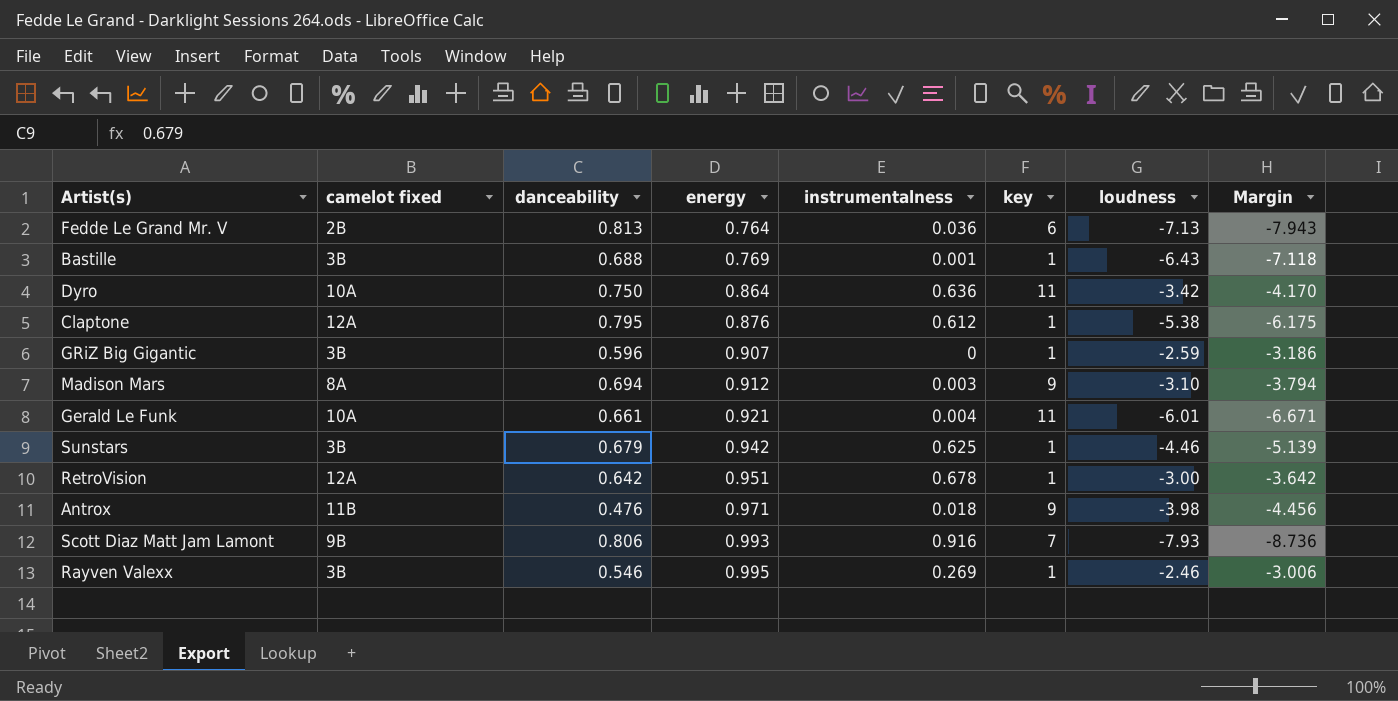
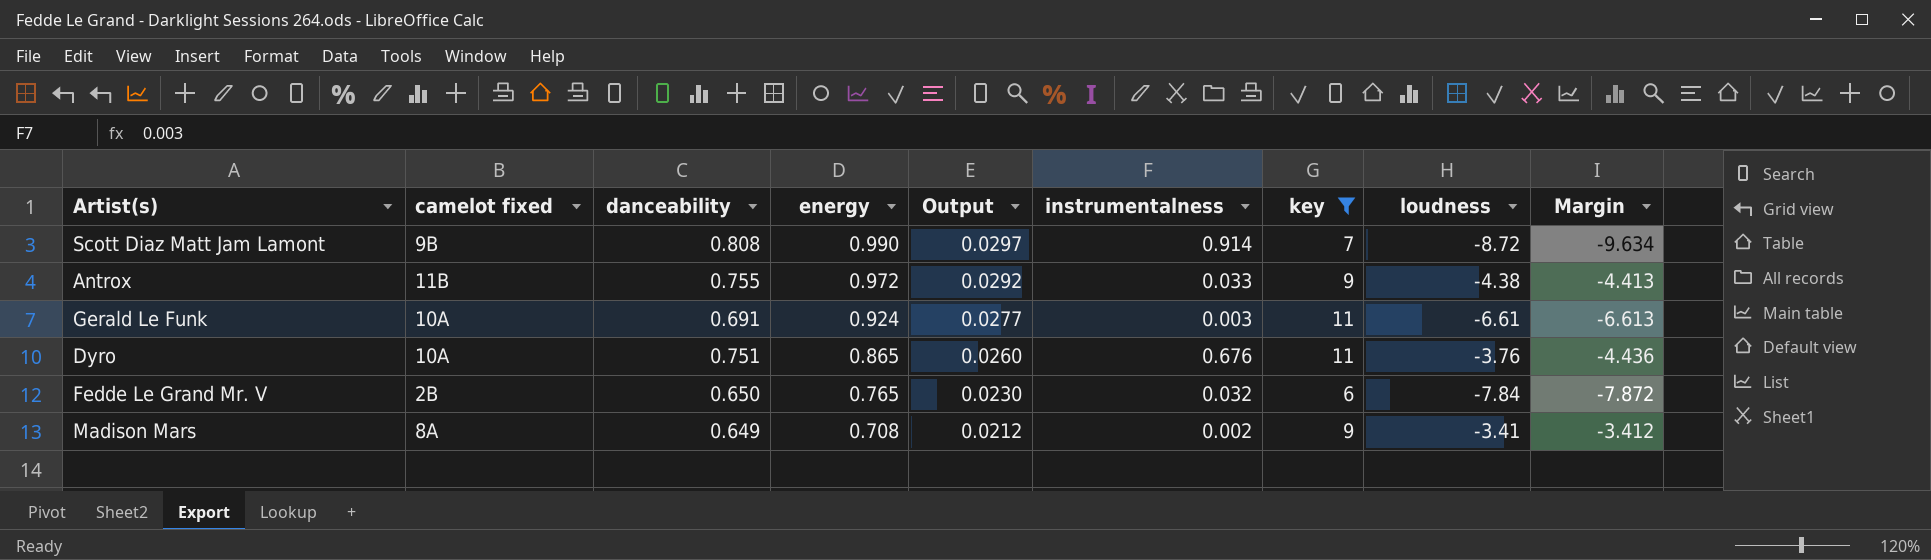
filter: none -> key != 1
row order: energy ascending -> energy descending
column Output | formula: none -> [energy] * 0.03
column Margin | formula: [loudness] - [danceability] -> [loudness] - [instrumentalness]
Scott Diaz Matt Jam Lamont | danceability: 0.806 -> 0.808
Scott Diaz Matt Jam Lamont | energy: 0.993 -> 0.990
Scott Diaz Matt Jam Lamont | instrumentalness: 0.916 -> 0.914
Scott Diaz Matt Jam Lamont | loudness: -7.93 -> -8.72
Antrox | danceability: 0.476 -> 0.755
Antrox | energy: 0.971 -> 0.972
Antrox | instrumentalness: 0.018 -> 0.033
Antrox | loudness: -3.98 -> -4.38
Gerald Le Funk | danceability: 0.661 -> 0.691
Gerald Le Funk | energy: 0.921 -> 0.924
Gerald Le Funk | instrumentalness: 0.004 -> 0.003
Gerald Le Funk | loudness: -6.01 -> -6.61
Dyro | danceability: 0.750 -> 0.751
Dyro | energy: 0.864 -> 0.865
Dyro | instrumentalness: 0.636 -> 0.676
Dyro | loudness: -3.42 -> -3.76
Fedde Le Grand Mr. V | danceability: 0.813 -> 0.650
Fedde Le Grand Mr. V | energy: 0.764 -> 0.765
Fedde Le Grand Mr. V | instrumentalness: 0.036 -> 0.032
Fedde Le Grand Mr. V | loudness: -7.13 -> -7.84
Madison Mars | danceability: 0.694 -> 0.649
Madison Mars | energy: 0.912 -> 0.708
Madison Mars | instrumentalness: 0.003 -> 0.002
Madison Mars | loudness: -3.10 -> -3.41

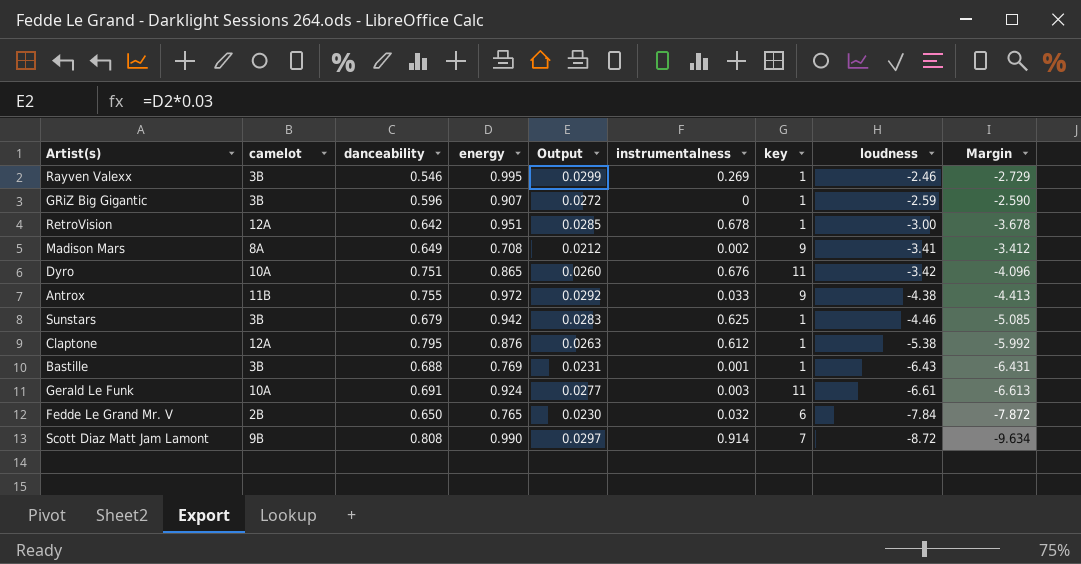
filter: key != 1 -> none
row order: energy descending -> loudness descending
column name: camelot fixed -> camelot
Dyro | loudness: -3.76 -> -3.42
Dyro | Margin: -4.436 -> -4.096

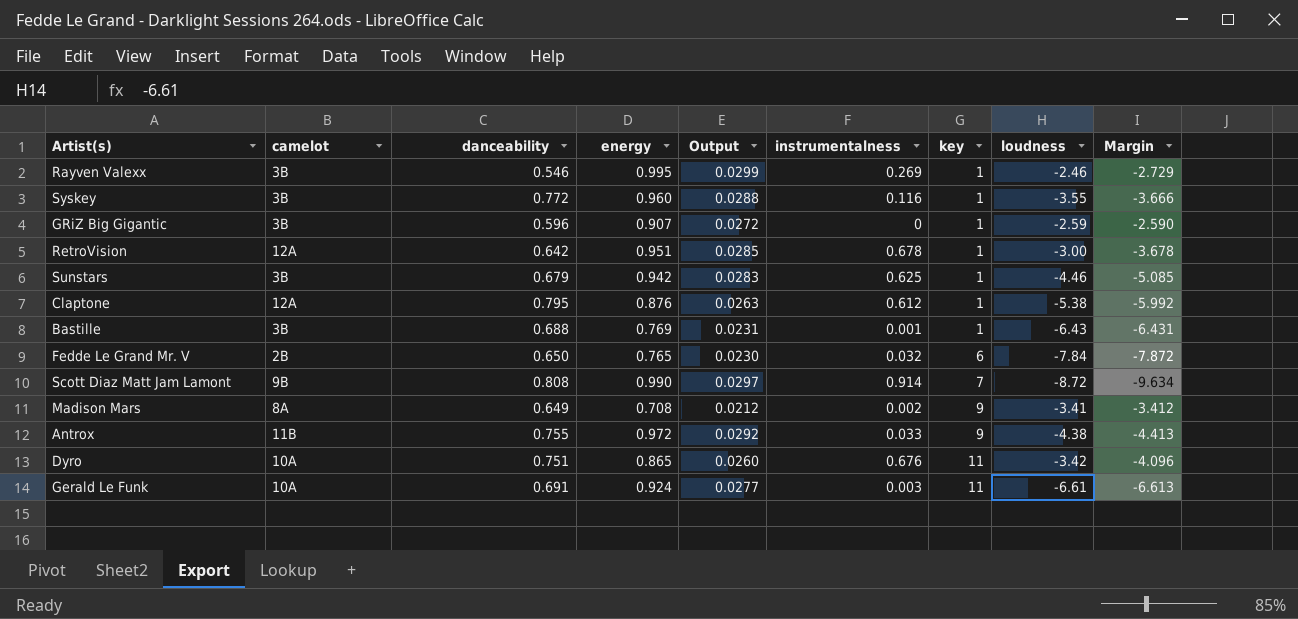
row order: loudness descending -> key ascending
row Syskey: none -> 3B | 0.772 | 0.960 | 0.0288 | 0.116 | 1 | -3.55 | -3.666

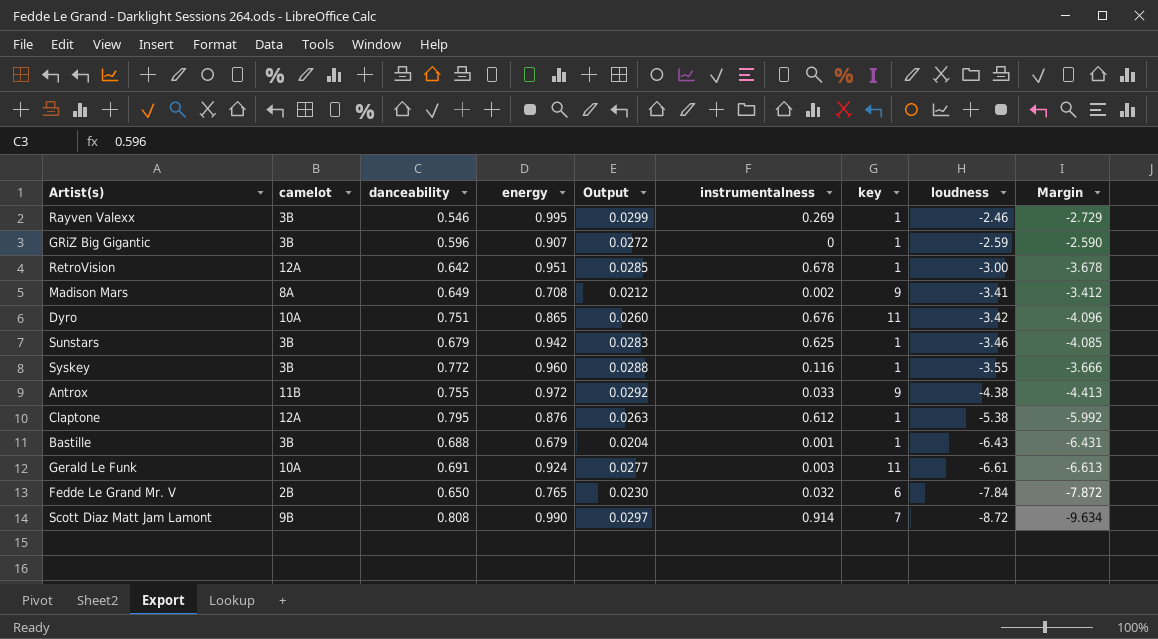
row order: key ascending -> loudness descending
Sunstars | loudness: -4.46 -> -3.46
Sunstars | Margin: -5.085 -> -4.085
Bastille | energy: 0.769 -> 0.679
Bastille | Output: 0.0231 -> 0.0204

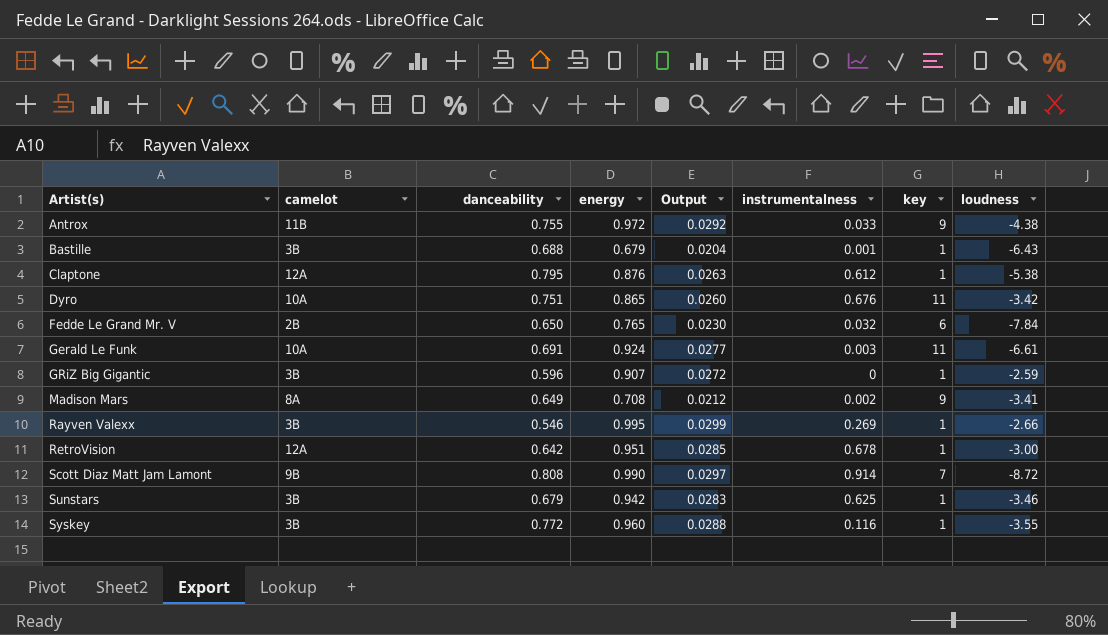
row order: loudness descending -> Artist(s) ascending
column Margin | formula: [loudness] - [instrumentalness] -> none
Rayven Valexx | loudness: -2.46 -> -2.66

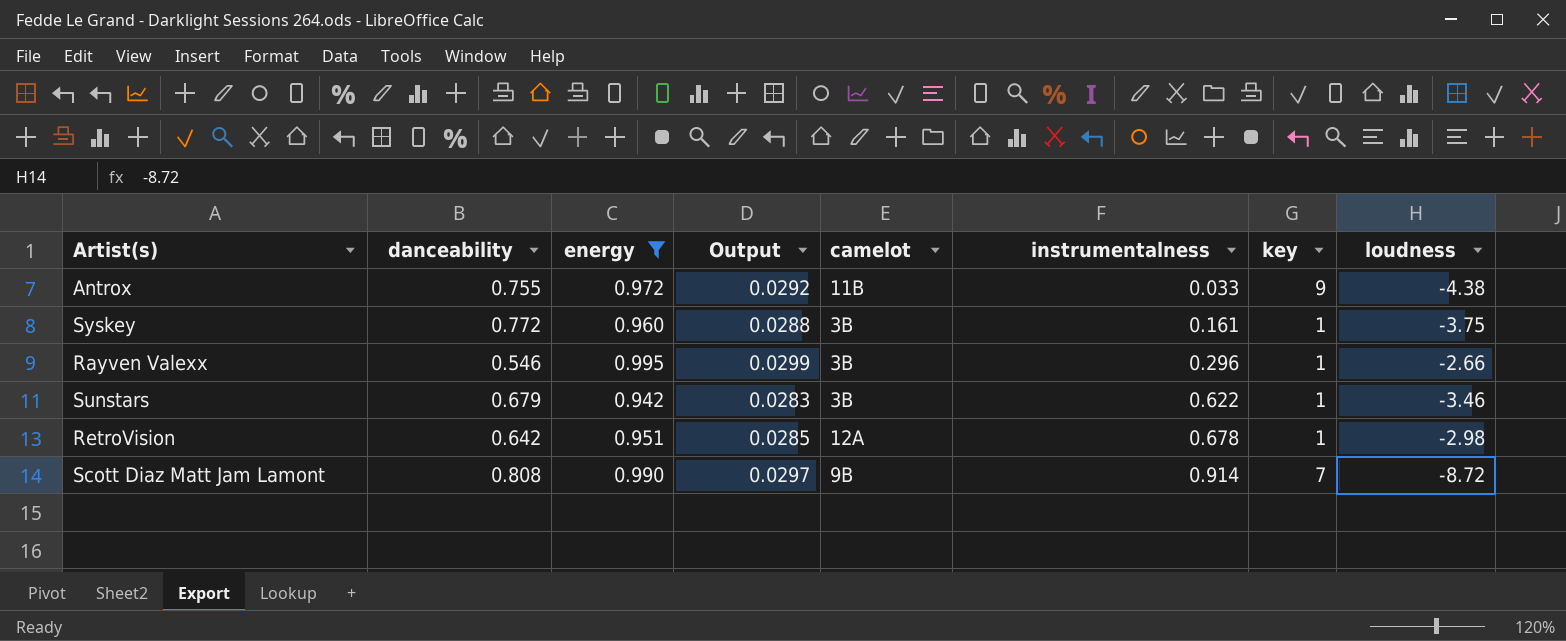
filter: none -> energy >= 0.942
row order: Artist(s) ascending -> instrumentalness ascending
column camelot | position: 2 -> 5
Syskey | instrumentalness: 0.116 -> 0.161
Syskey | loudness: -3.55 -> -3.75
Rayven Valexx | instrumentalness: 0.269 -> 0.296
Sunstars | instrumentalness: 0.625 -> 0.622
RetroVision | loudness: -3.00 -> -2.98

